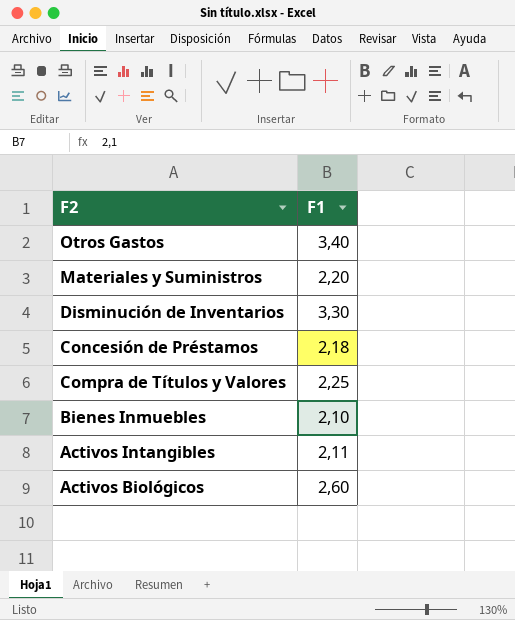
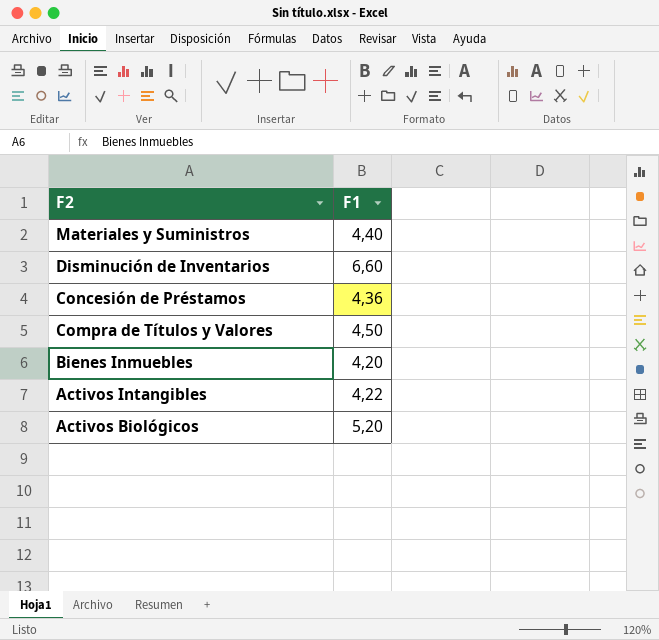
row Otros Gastos: 3,40 -> none
Materiales y Suministros | F1: 2,20 -> 4,40
Disminución de Inventarios | F1: 3,30 -> 6,60
Concesión de Préstamos | F1: 2,18 -> 4,36
Compra de Títulos y Valores | F1: 2,25 -> 4,50
Bienes Inmuebles | F1: 2,10 -> 4,20
Activos Intangibles | F1: 2,11 -> 4,22
Activos Biológicos | F1: 2,60 -> 5,20

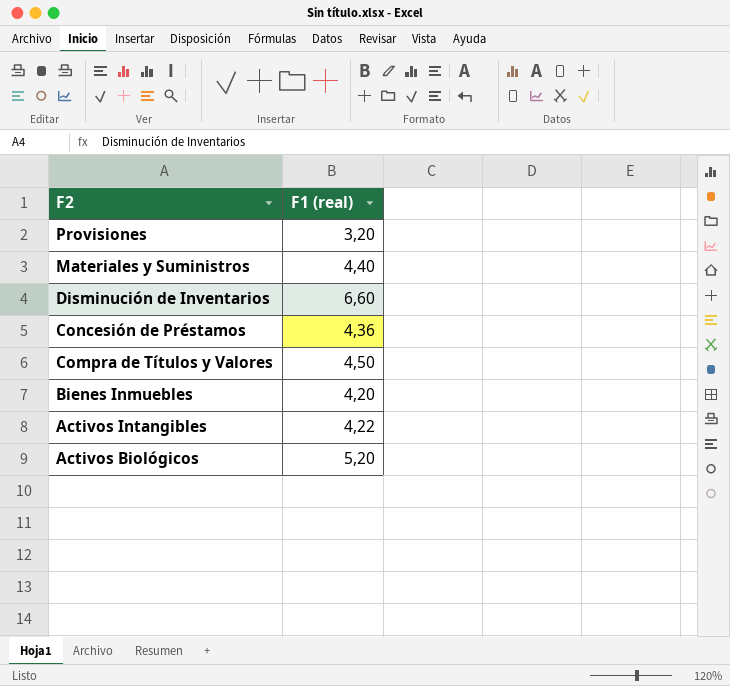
column name: F1 -> F1 (real)
row Provisiones: none -> 3,20

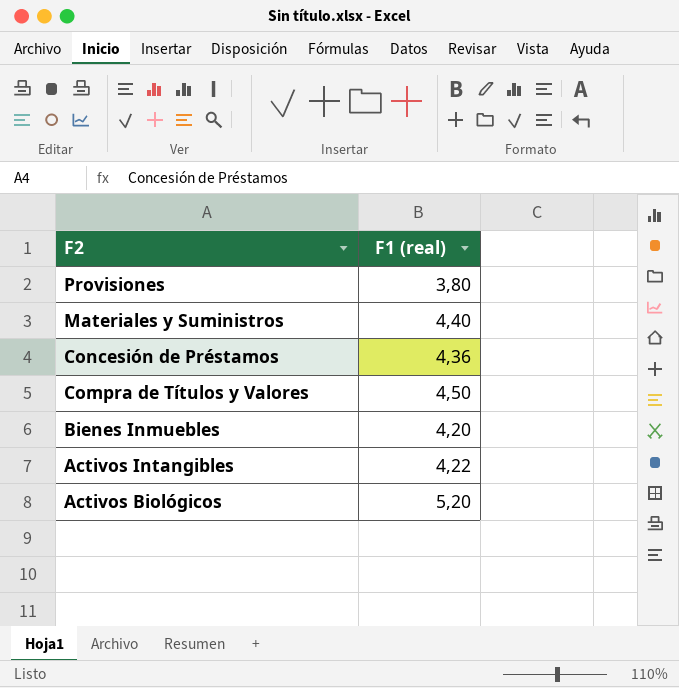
row Disminución de Inventarios: 6,60 -> none
Provisiones | F1 (real): 3,20 -> 3,80

